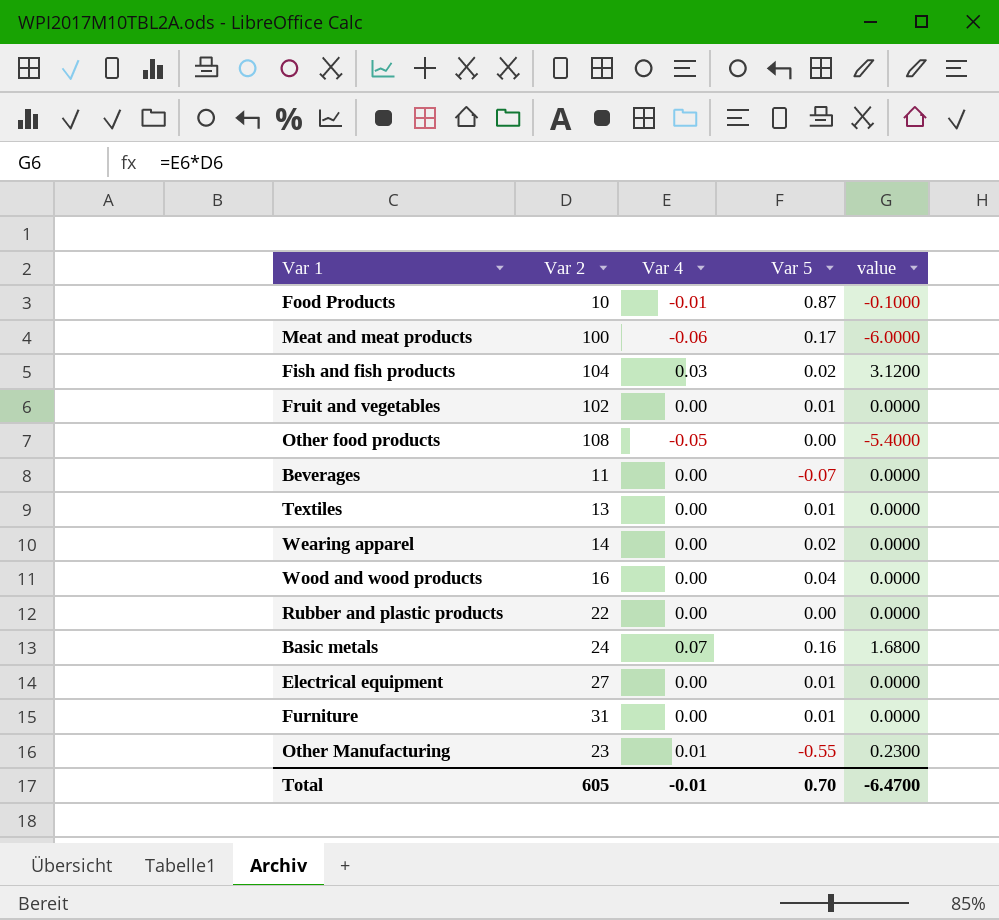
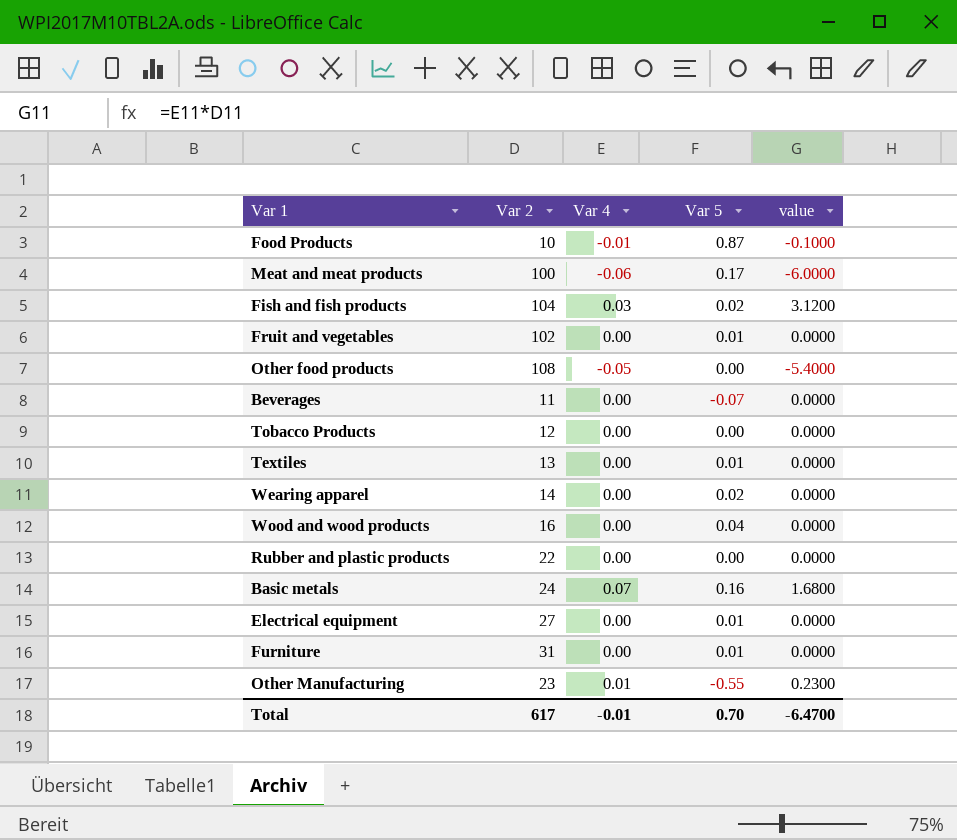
row Tobacco Products: none -> 12 | 0.00 | 0.00 | 0.0000
Total | Var 2: 605 -> 617

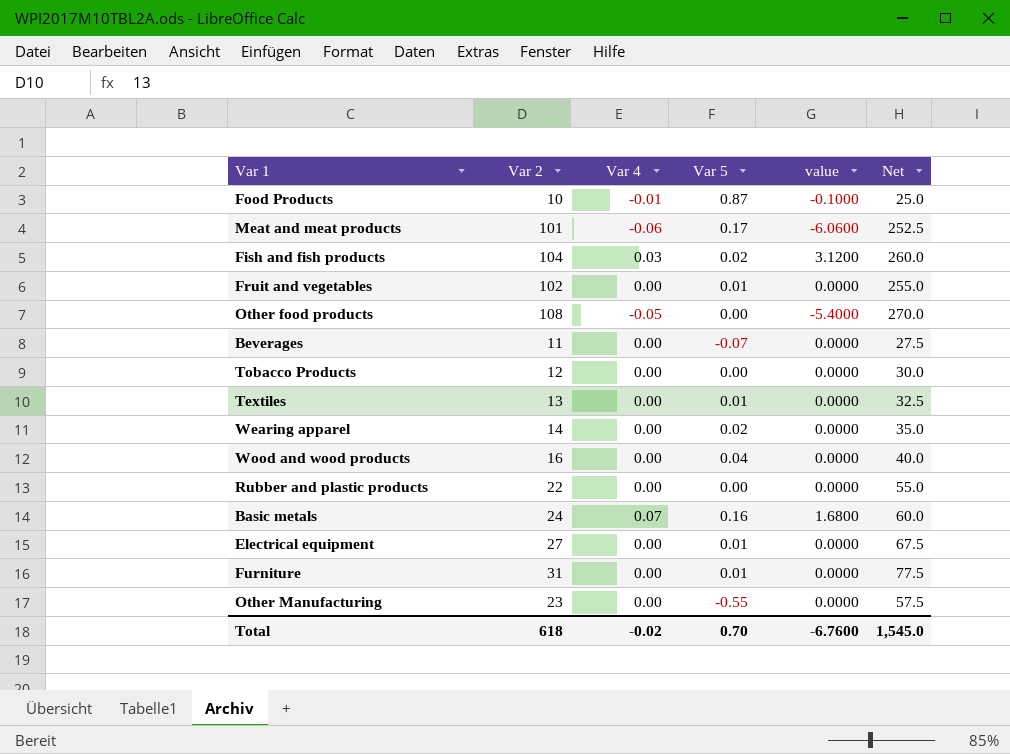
column Net | formula: none -> [Var 2] * 2.5
Meat and meat products | Var 2: 100 -> 101
Meat and meat products | value: -6.0000 -> -6.0600
Other Manufacturing | Var 4: 0.01 -> 0.00
Other Manufacturing | value: 0.2300 -> 0.0000
Total | Var 2: 617 -> 618
Total | Var 4: -0.01 -> -0.02
Total | value: -6.4700 -> -6.7600

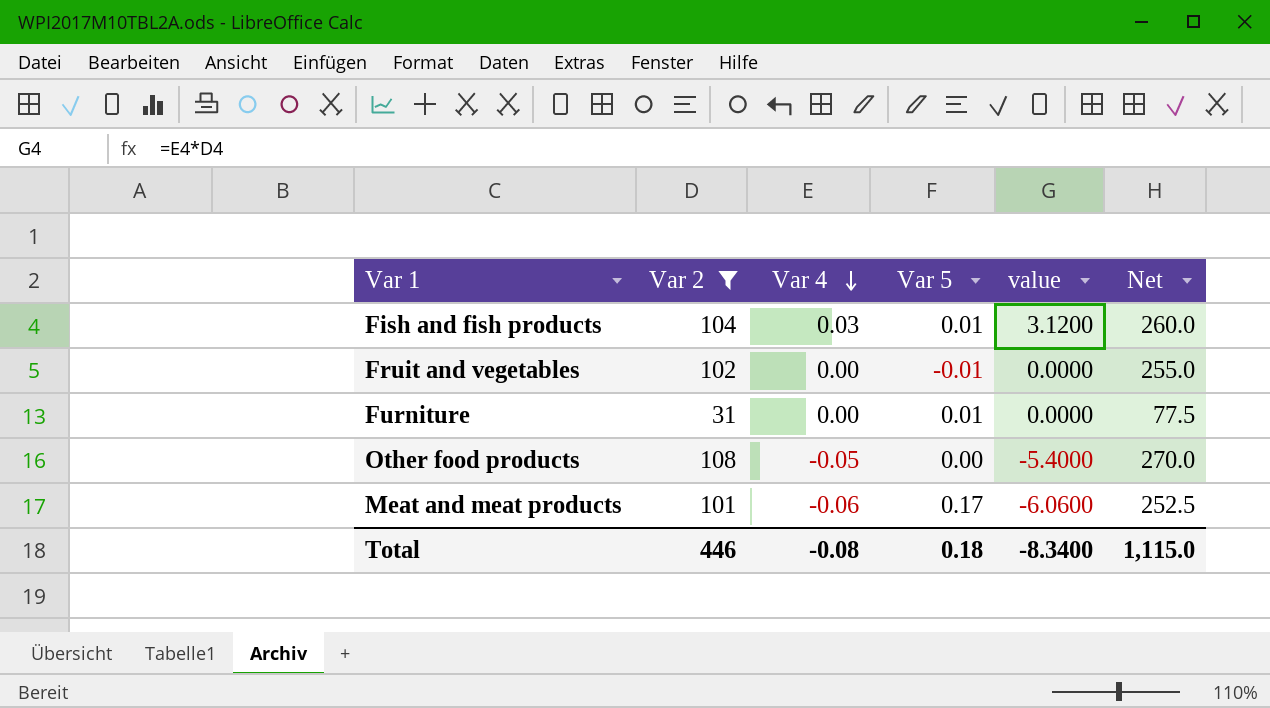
filter: none -> Var 2 >= 31
row order: none -> Var 4 descending
Fish and fish products | Var 5: 0.02 -> 0.01
Fruit and vegetables | Var 5: 0.01 -> -0.01
Total | Var 2: 618 -> 446
Total | Var 4: -0.02 -> -0.08
Total | Var 5: 0.70 -> 0.18
Total | value: -6.7600 -> -8.3400
Total | Net: 1,545.0 -> 1,115.0

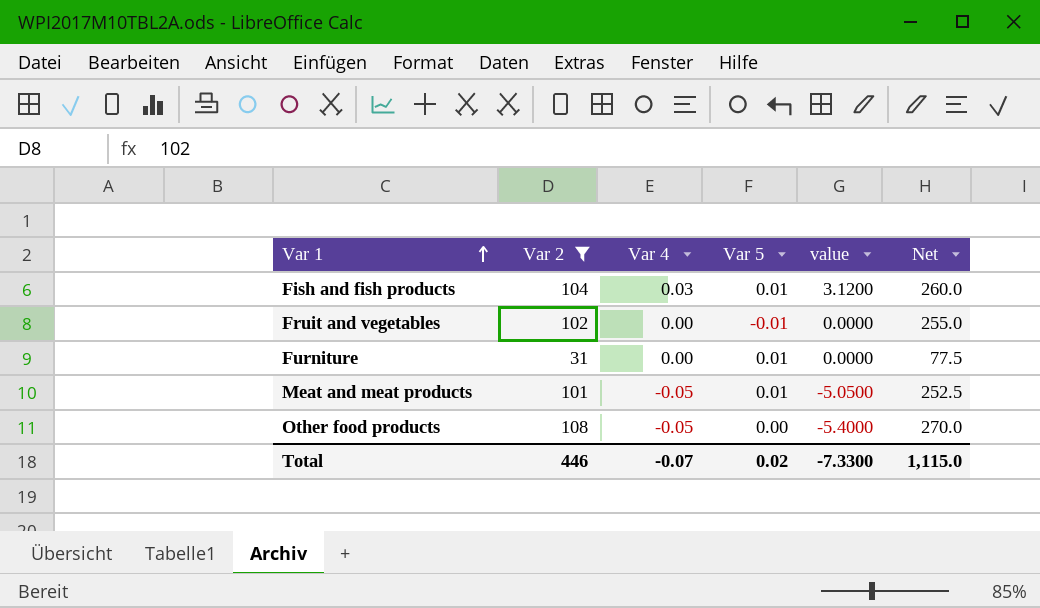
row order: Var 4 descending -> Var 1 ascending
Meat and meat products | Var 4: -0.06 -> -0.05
Meat and meat products | Var 5: 0.17 -> 0.01
Meat and meat products | value: -6.0600 -> -5.0500
Total | Var 4: -0.08 -> -0.07
Total | Var 5: 0.18 -> 0.02
Total | value: -8.3400 -> -7.3300

